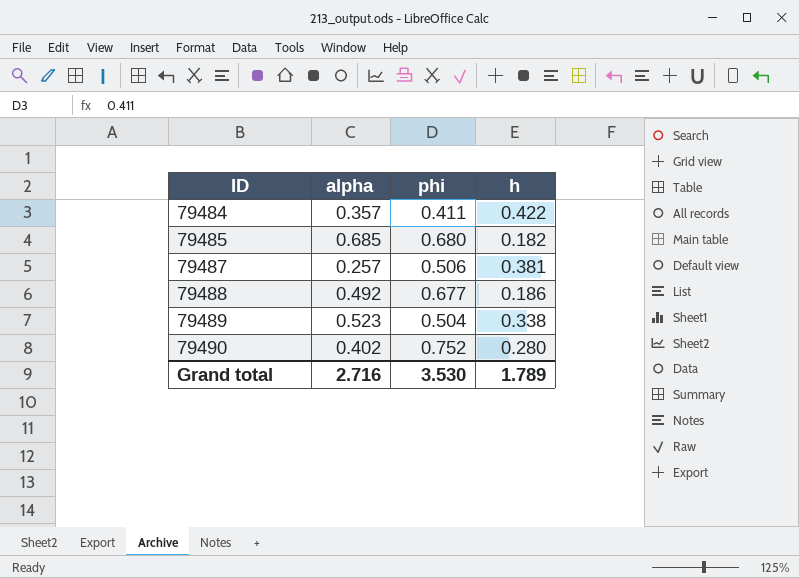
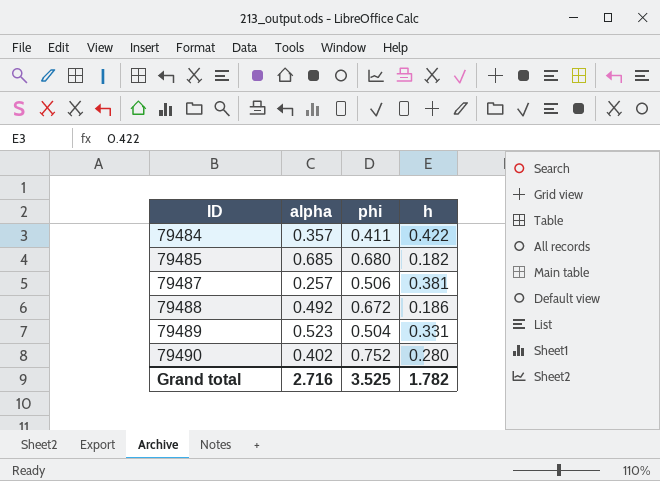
79488 | phi: 0.677 -> 0.672
79489 | h: 0.338 -> 0.331
Grand total | phi: 3.530 -> 3.525
Grand total | h: 1.789 -> 1.782

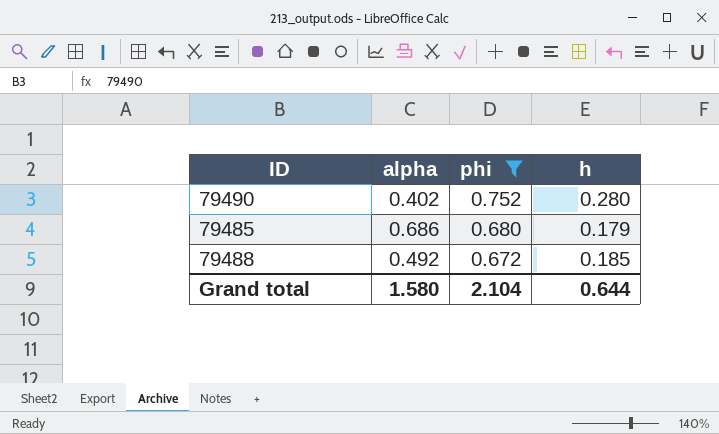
filter: none -> phi >= 0.672
row order: ID ascending -> phi descending
79485 | alpha: 0.685 -> 0.686
79485 | h: 0.182 -> 0.179
79488 | h: 0.186 -> 0.185
Grand total | alpha: 2.716 -> 1.580
Grand total | phi: 3.525 -> 2.104
Grand total | h: 1.782 -> 0.644

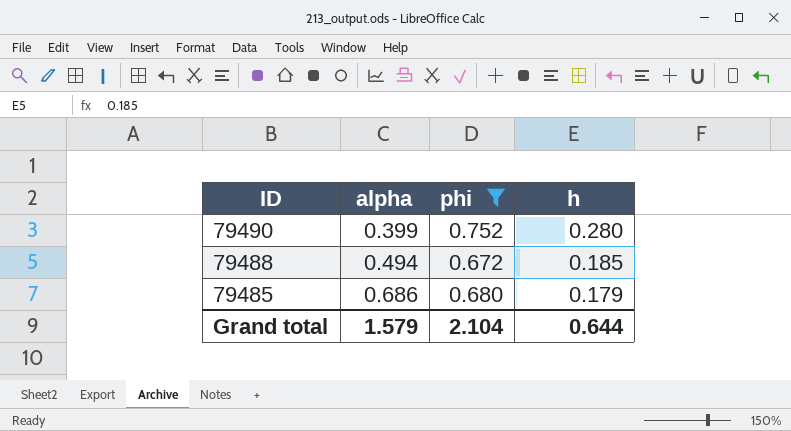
row order: phi descending -> ID descending
79490 | alpha: 0.402 -> 0.399
79488 | alpha: 0.492 -> 0.494
Grand total | alpha: 1.580 -> 1.579

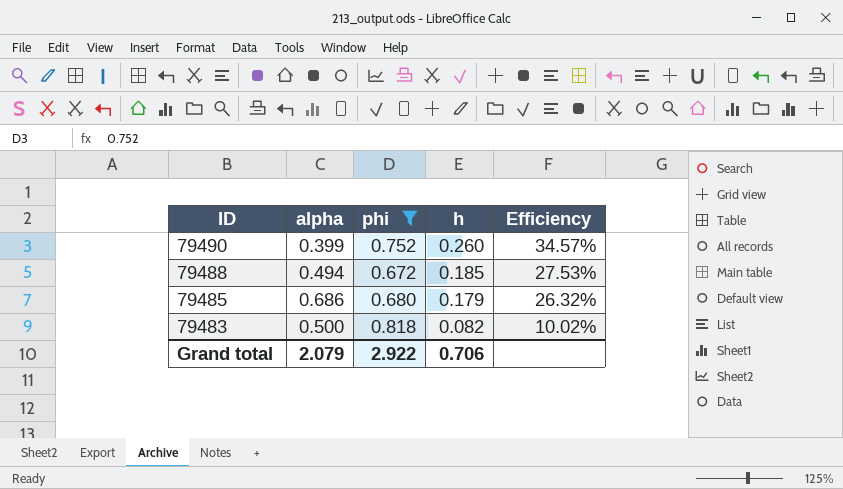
column Efficiency | formula: none -> [h] / [phi]
79490 | h: 0.280 -> 0.260
row 79483: none -> 0.500 | 0.818 | 0.082 | 10.02%
Grand total | alpha: 1.579 -> 2.079
Grand total | phi: 2.104 -> 2.922
Grand total | h: 0.644 -> 0.706

